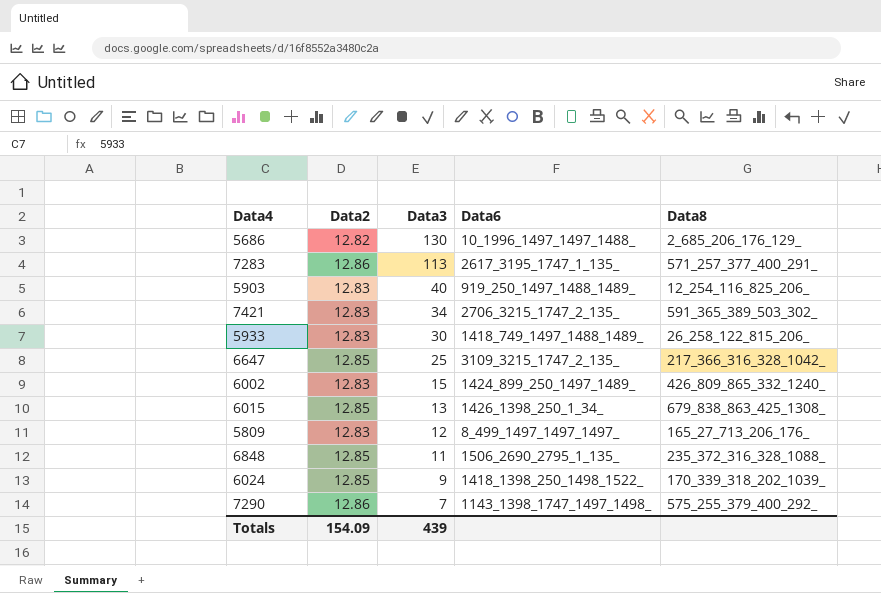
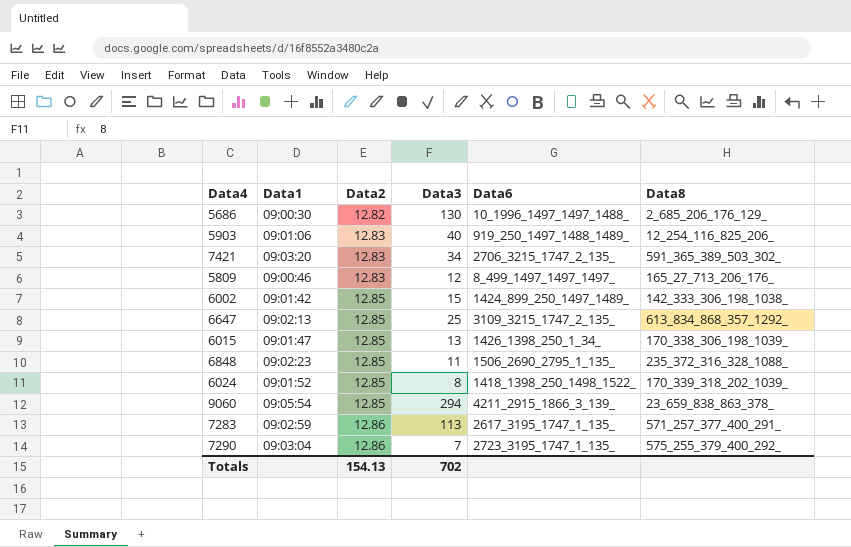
row order: Data3 descending -> Data2 ascending
column Data1 | position: none -> 2
row 5933: 12.83 | 30 | 1418_749_1497_1488_1489_ | 26_258_122_815_206_ -> none
6002 | Data2: 12.83 -> 12.85
6002 | Data8: 426_809_865_332_1240_ -> 142_333_306_198_1038_
6647 | Data8: 217_366_316_328_1042_ -> 613_834_868_357_1292_
6015 | Data8: 679_838_863_425_1308_ -> 170_338_306_198_1039_
6024 | Data3: 9 -> 8
row 9060: none -> 09:05:54 | 12.85 | 294 | 4211_2915_1866_3_139_ | 23_659_838_863_378_
7290 | Data6: 1143_1398_1747_1497_1498_ -> 2723_3195_1747_1_135_
Totals | Data2: 154.09 -> 154.13
Totals | Data3: 439 -> 702

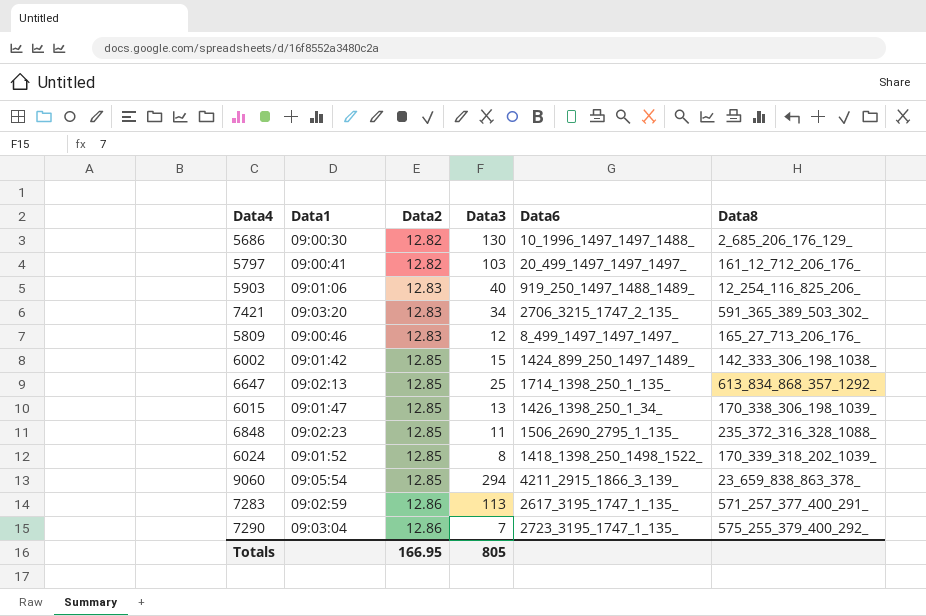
row 5797: none -> 09:00:41 | 12.82 | 103 | 20_499_1497_1497_1497_ | 161_12_712_206_176_
6647 | Data6: 3109_3215_1747_2_135_ -> 1714_1398_250_1_135_
Totals | Data2: 154.13 -> 166.95
Totals | Data3: 702 -> 805

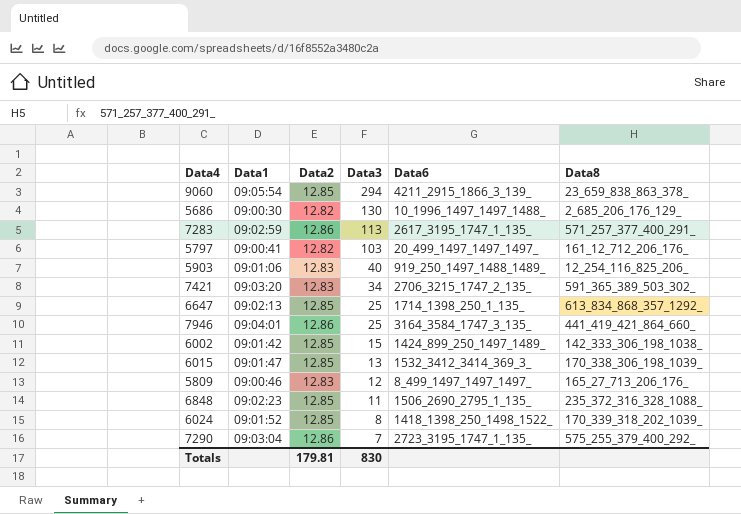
row order: Data2 ascending -> Data3 descending
row 7946: none -> 09:04:01 | 12.86 | 25 | 3164_3584_1747_3_135_ | 441_419_421_864_660_
6015 | Data6: 1426_1398_250_1_34_ -> 1532_3412_3414_369_3_
Totals | Data2: 166.95 -> 179.81
Totals | Data3: 805 -> 830

